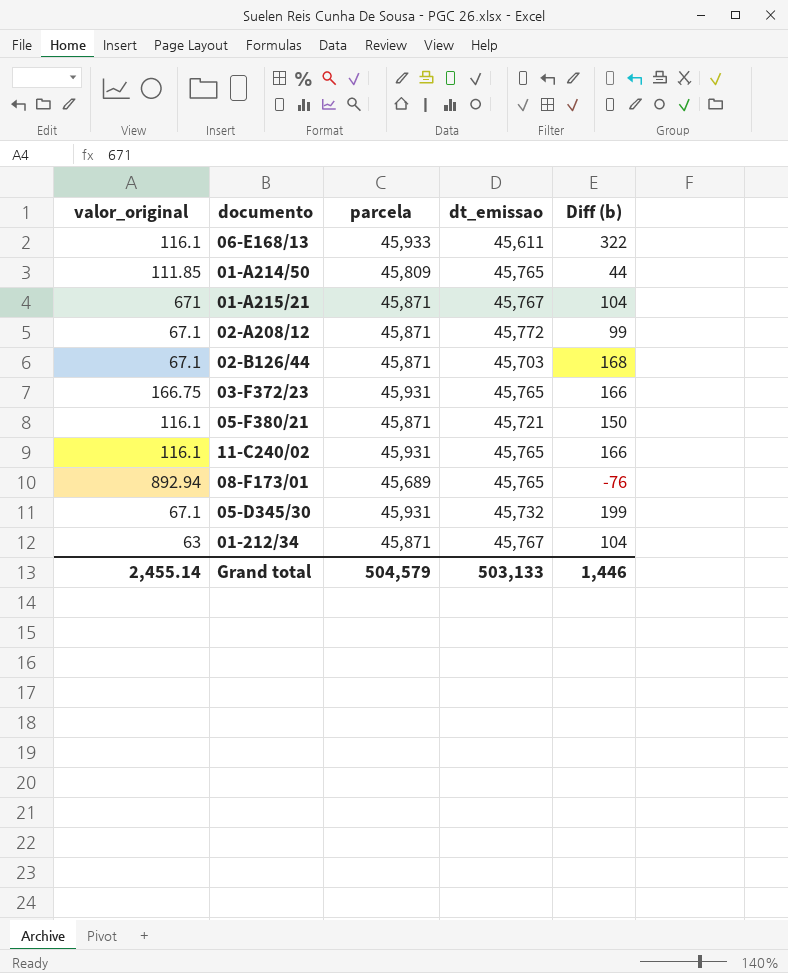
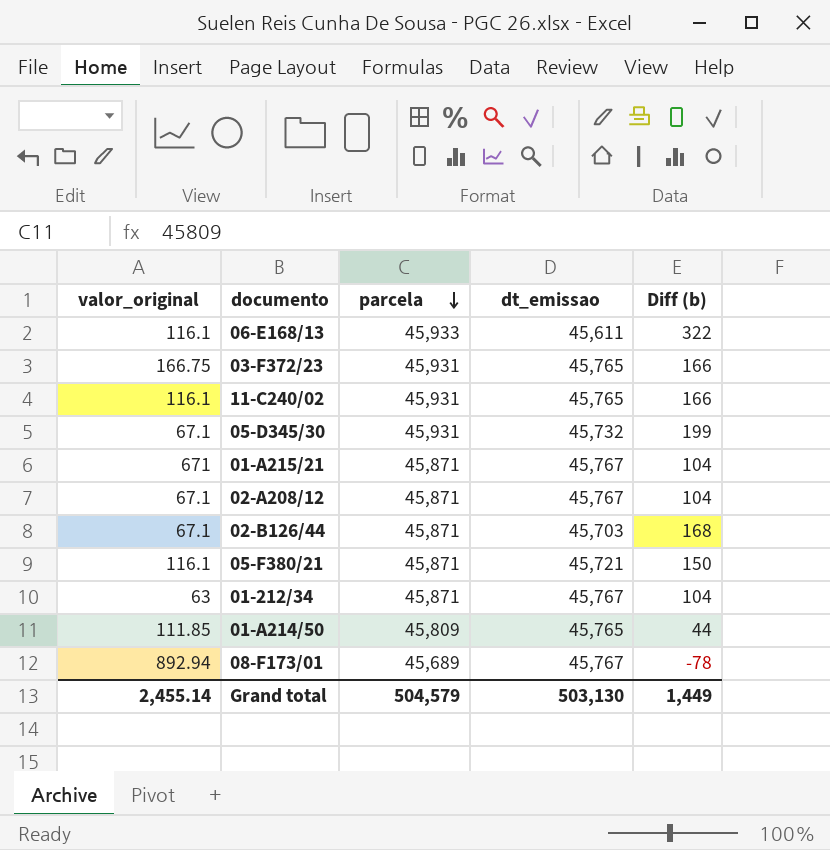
row order: none -> parcela descending
02-A208/12 | dt_emissao: 45,772 -> 45,767
02-A208/12 | Diff (b): 99 -> 104
08-F173/01 | dt_emissao: 45,765 -> 45,767
08-F173/01 | Diff (b): -76 -> -78
Grand total | dt_emissao: 503,133 -> 503,130
Grand total | Diff (b): 1,446 -> 1,449

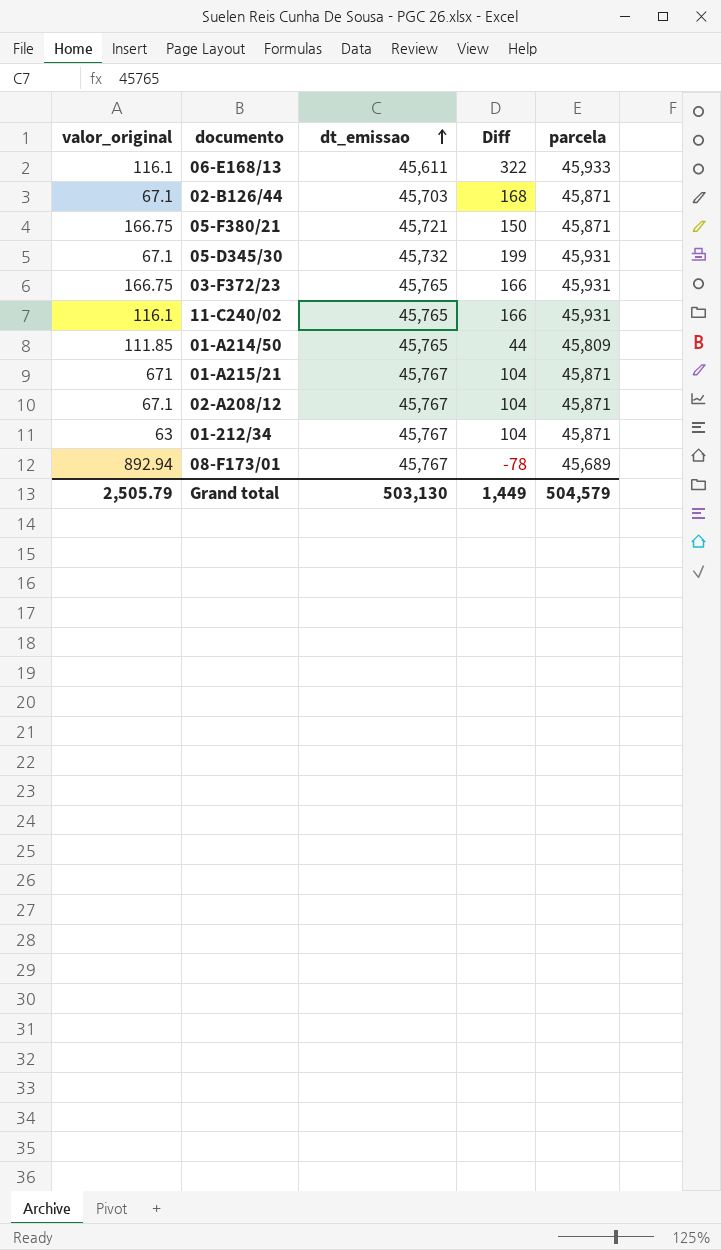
row order: parcela descending -> dt_emissao ascending
column name: Diff (b) -> Diff
column parcela | position: 3 -> 5
05-F380/21 | valor_original: 116.1 -> 166.75
Grand total | valor_original: 2,455.14 -> 2,505.79

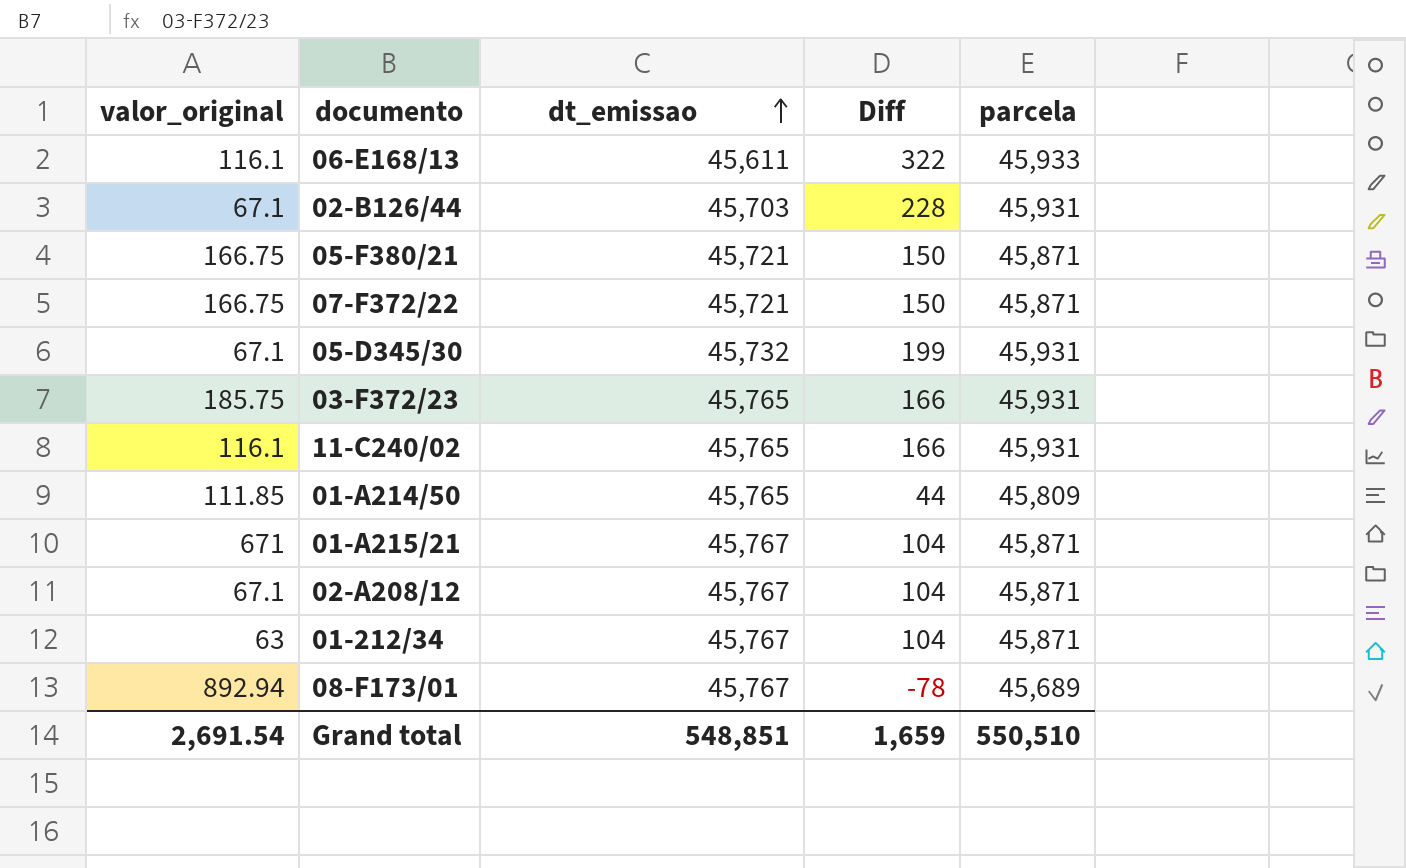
02-B126/44 | Diff: 168 -> 228
02-B126/44 | parcela: 45,871 -> 45,931
row 07-F372/22: none -> 166.75 | 45,721 | 150 | 45,871
03-F372/23 | valor_original: 166.75 -> 185.75
Grand total | valor_original: 2,505.79 -> 2,691.54
Grand total | dt_emissao: 503,130 -> 548,851
Grand total | Diff: 1,449 -> 1,659
Grand total | parcela: 504,579 -> 550,510

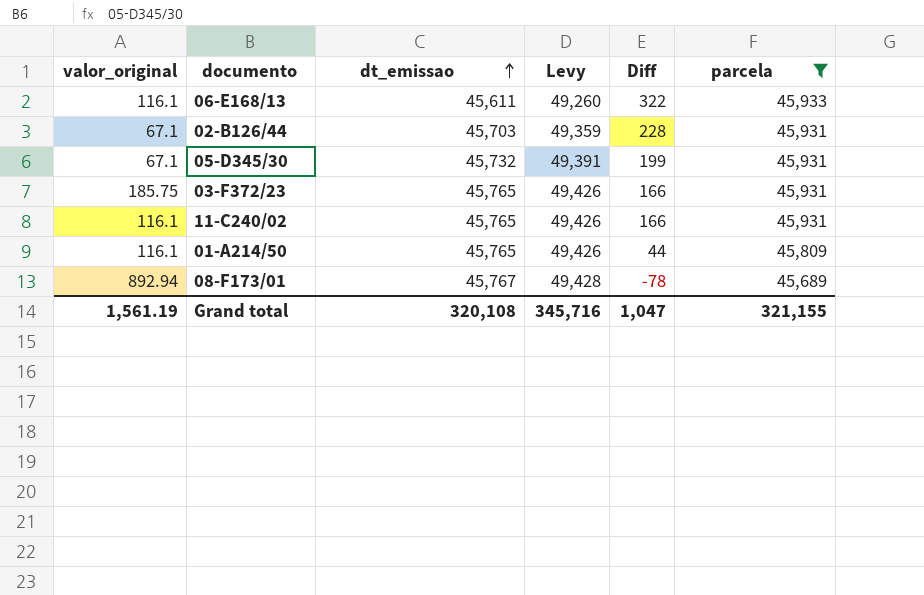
filter: none -> parcela != 45,871
column Levy | formula: none -> [dt_emissao] * 1.08
01-A214/50 | valor_original: 111.85 -> 116.1
Grand total | valor_original: 2,691.54 -> 1,561.19
Grand total | dt_emissao: 548,851 -> 320,108
Grand total | Diff: 1,659 -> 1,047
Grand total | parcela: 550,510 -> 321,155

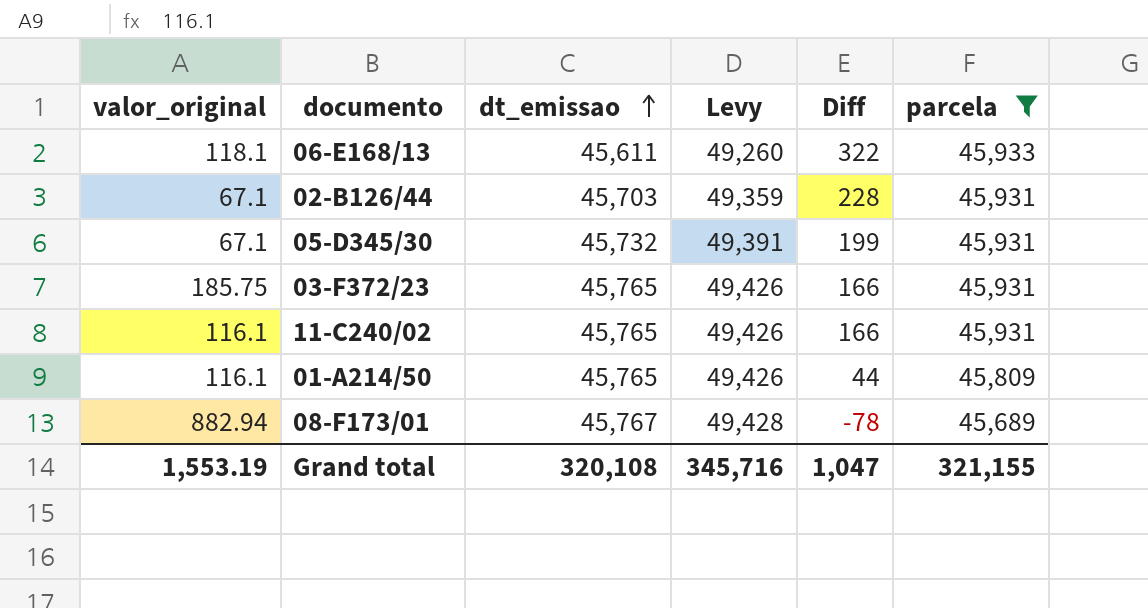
06-E168/13 | valor_original: 116.1 -> 118.1
08-F173/01 | valor_original: 892.94 -> 882.94
Grand total | valor_original: 1,561.19 -> 1,553.19

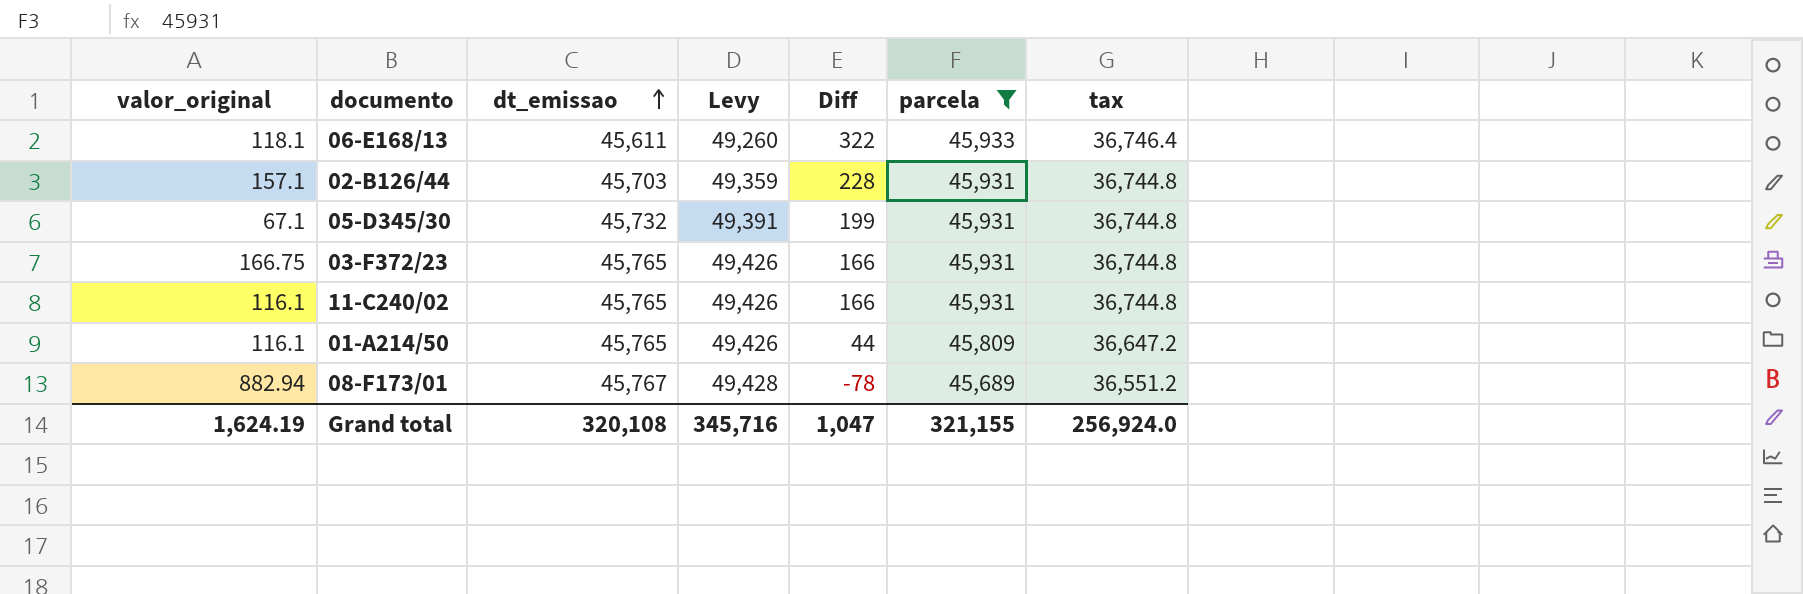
column tax | formula: none -> [parcela] * 0.8
02-B126/44 | valor_original: 67.1 -> 157.1
03-F372/23 | valor_original: 185.75 -> 166.75
Grand total | valor_original: 1,553.19 -> 1,624.19

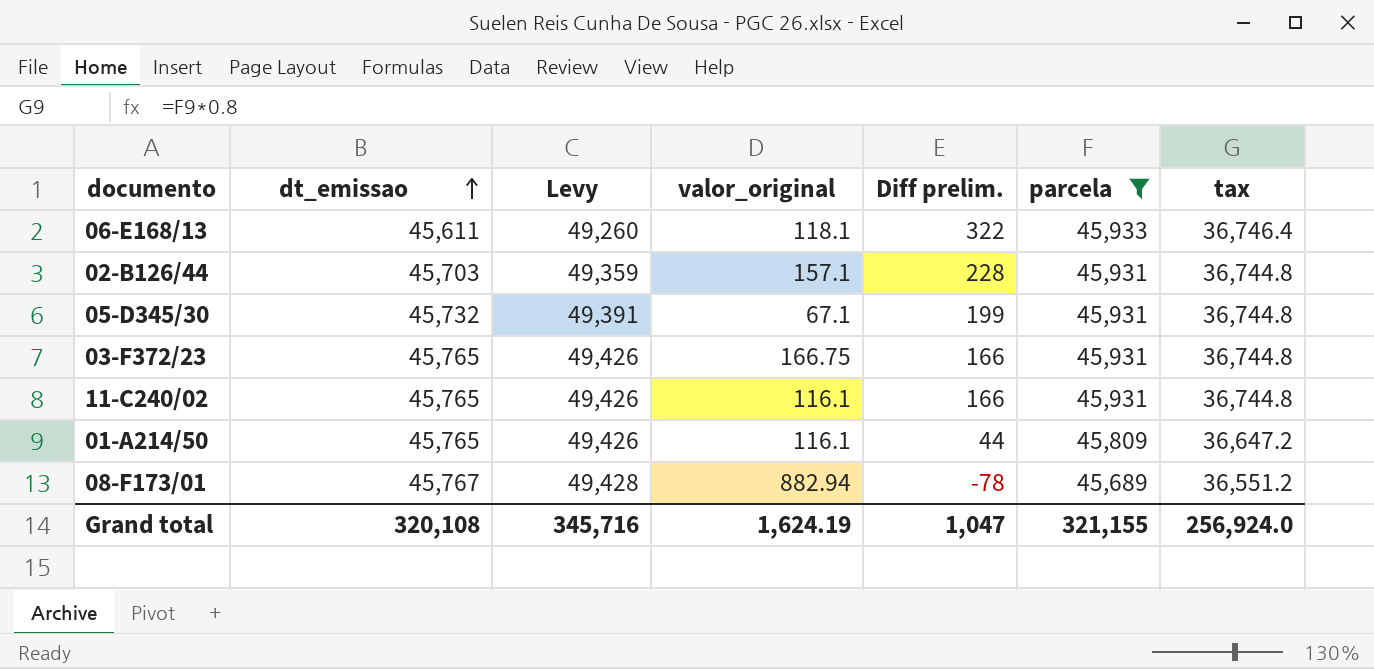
column valor_original | position: 1 -> 4
column name: Diff -> Diff prelim.

